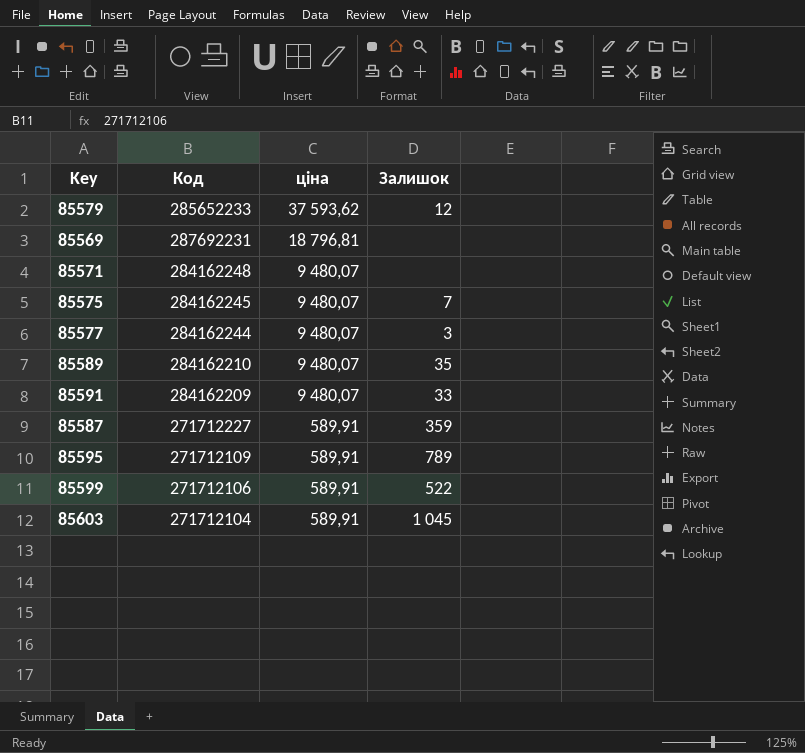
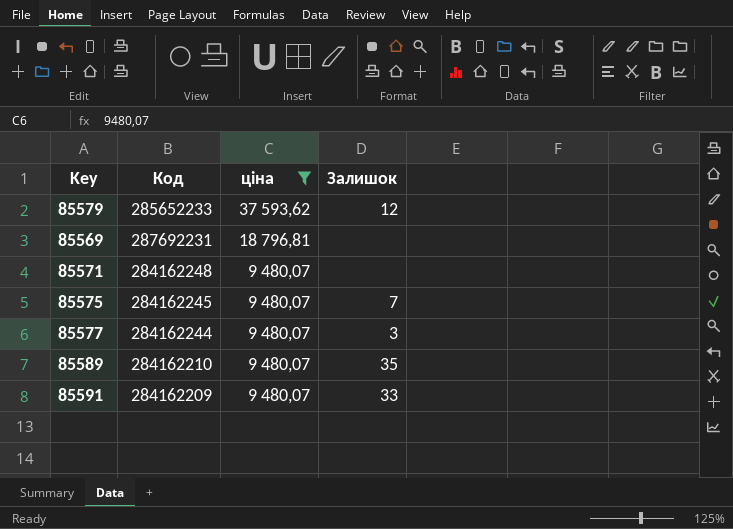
filter: none -> ціна != 589,91

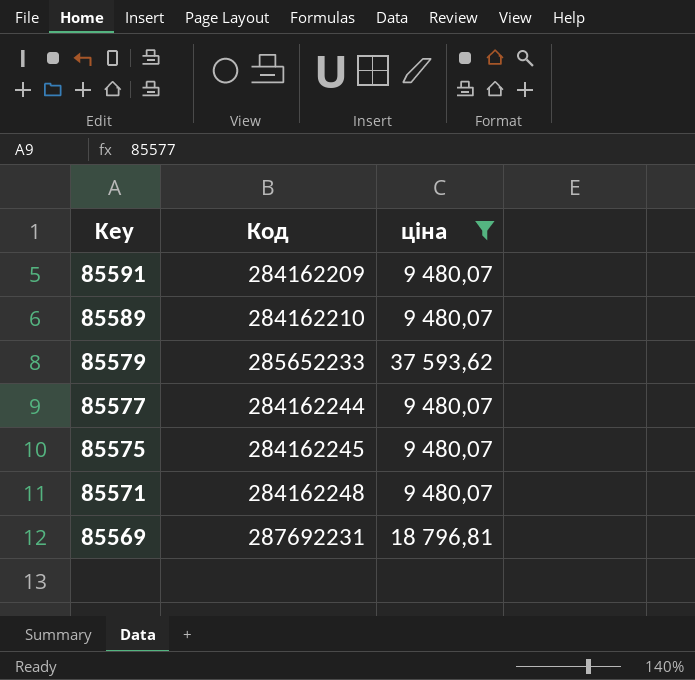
row order: ціна descending -> Key descending
column Залишок | position: 4 -> none

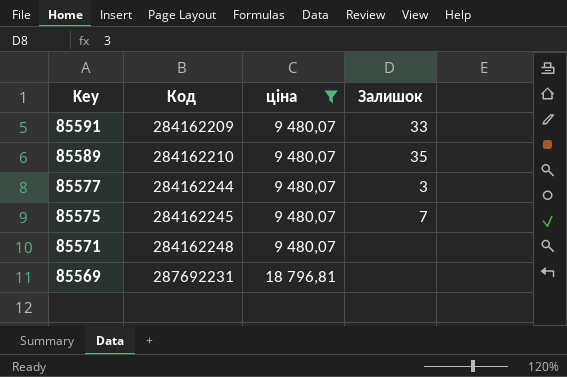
column Залишок | position: none -> 4
row 85579: 285652233 | 37 593,62 -> none

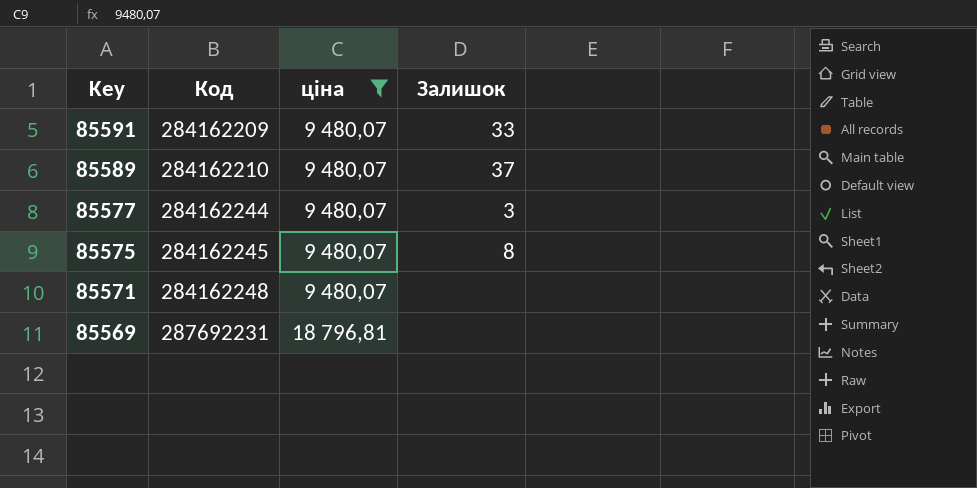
85589 | Залишок: 35 -> 37
85575 | Залишок: 7 -> 8

